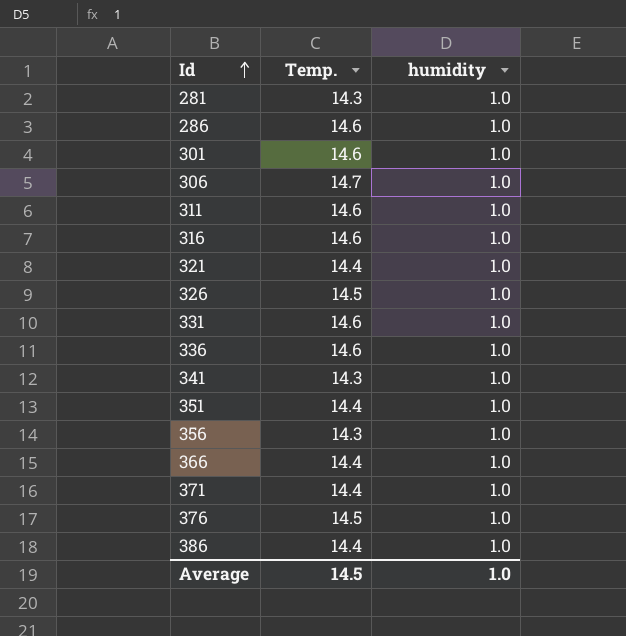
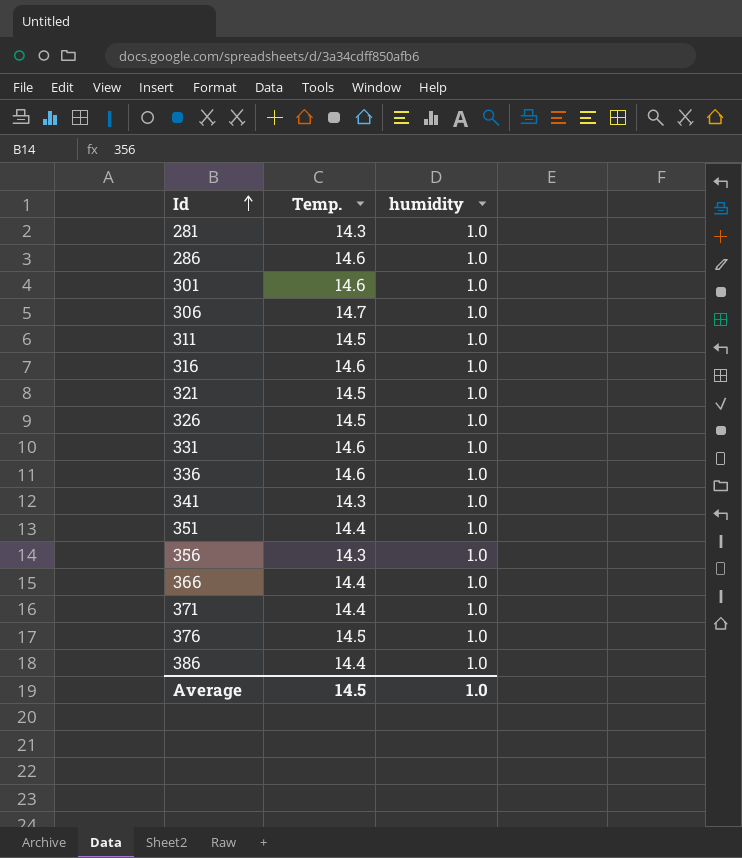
311 | Temp.: 14.6 -> 14.5
321 | Temp.: 14.4 -> 14.5

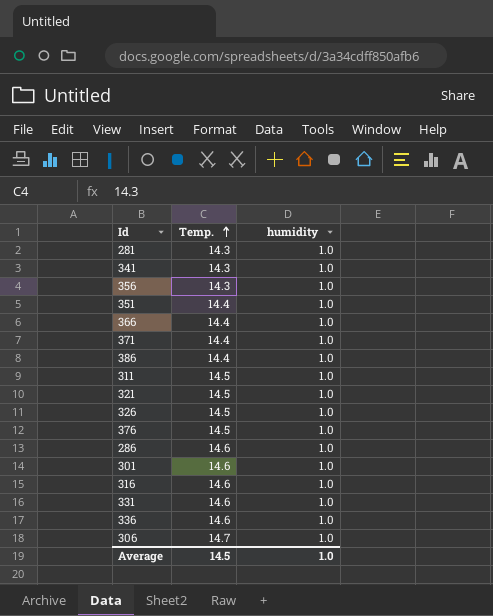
row order: Id ascending -> Temp. ascending

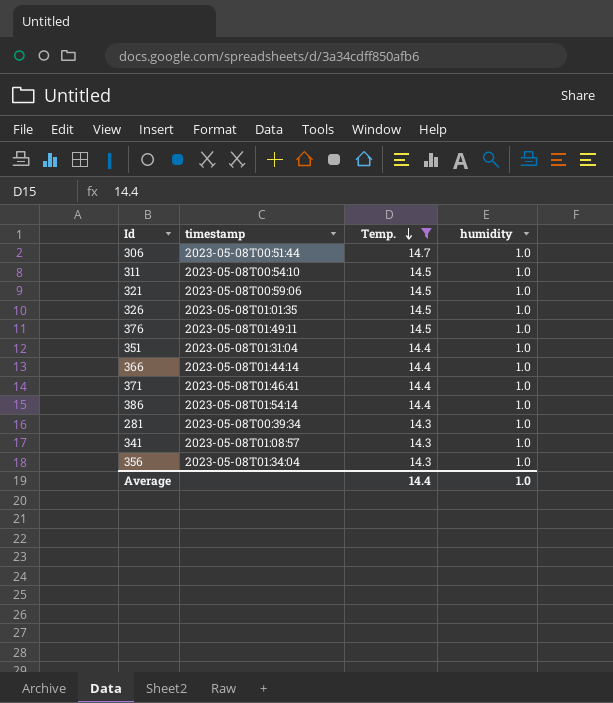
filter: none -> Temp. != 14.6
row order: Temp. ascending -> Temp. descending
column timestamp | position: none -> 2
Average | Temp.: 14.5 -> 14.4

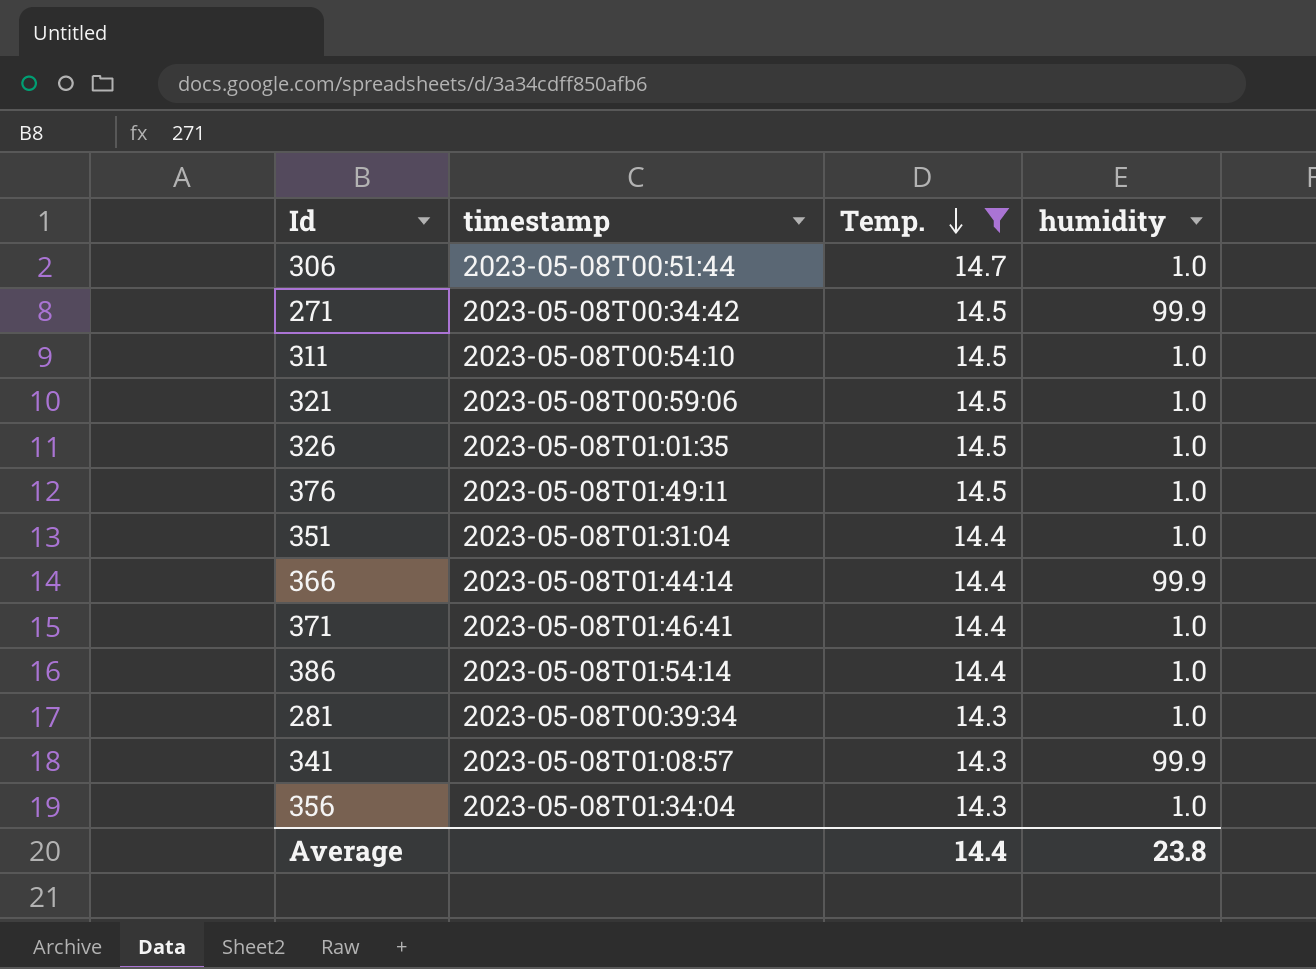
row 271: none -> 2023-05-08T00:34:42 | 14.5 | 99.9
366 | humidity: 1.0 -> 99.9
341 | humidity: 1.0 -> 99.9
Average | humidity: 1.0 -> 23.8

